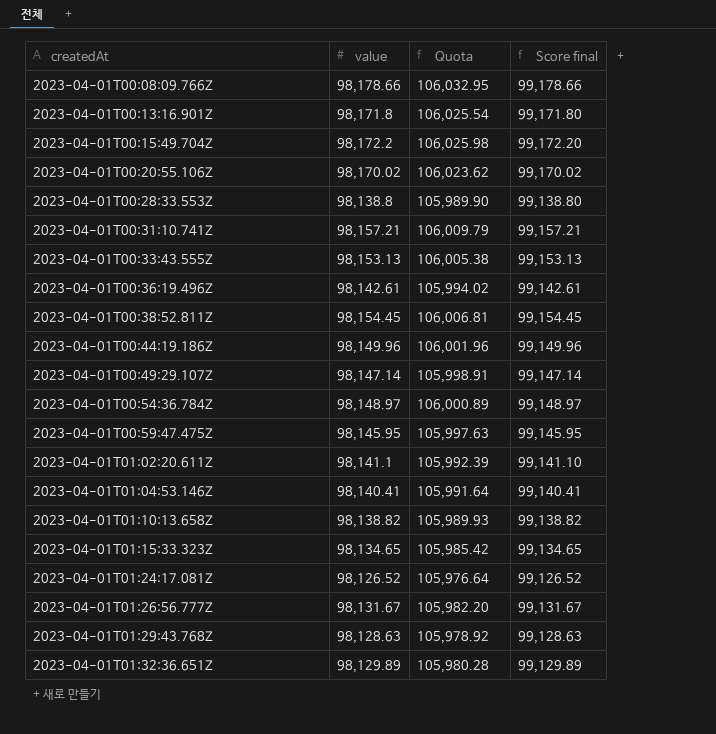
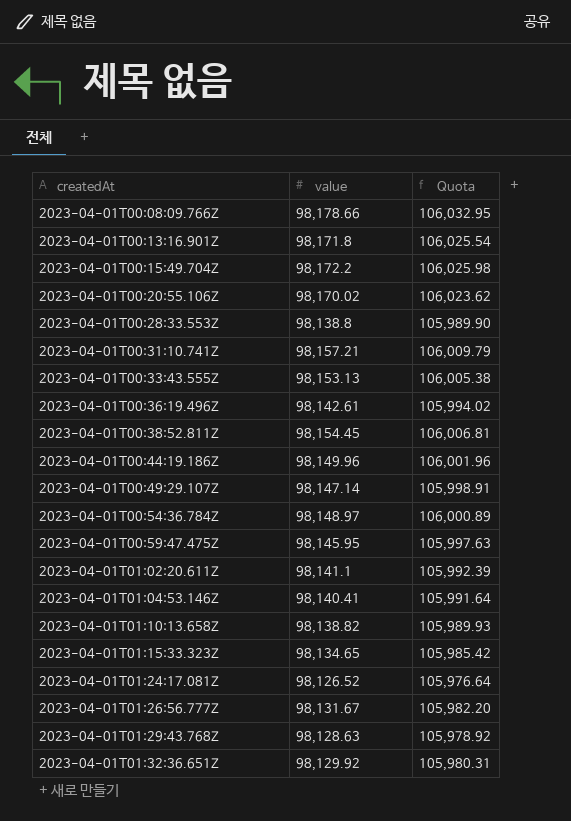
column Score final | formula: [value] + 1000 -> none
2023-04-01T01:32:36.651Z | value: 98,129.89 -> 98,129.92
2023-04-01T01:32:36.651Z | Quota: 105,980.28 -> 105,980.31

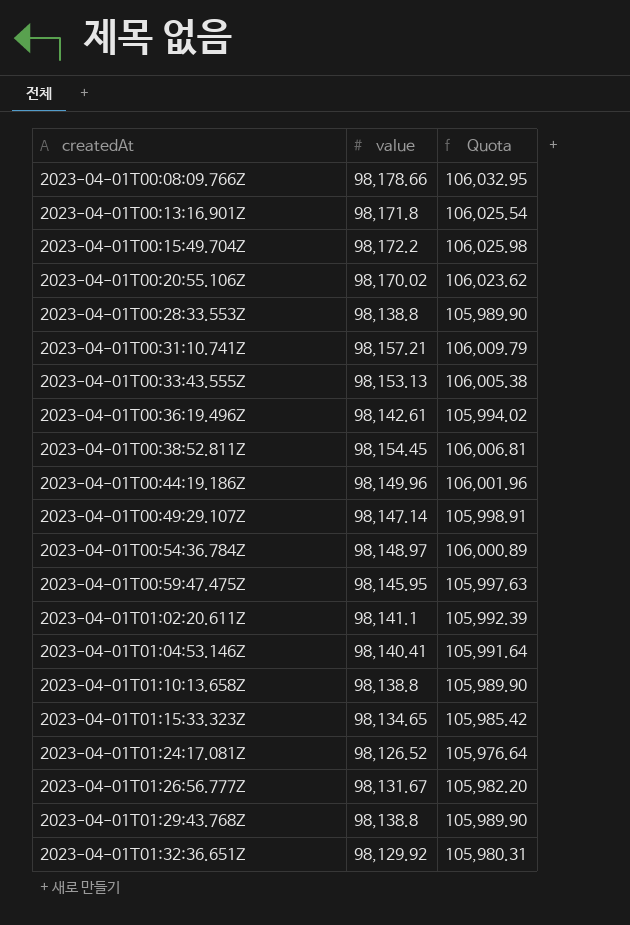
2023-04-01T01:10:13.658Z | value: 98,138.82 -> 98,138.8
2023-04-01T01:10:13.658Z | Quota: 105,989.93 -> 105,989.90
2023-04-01T01:29:43.768Z | value: 98,128.63 -> 98,138.8
2023-04-01T01:29:43.768Z | Quota: 105,978.92 -> 105,989.90

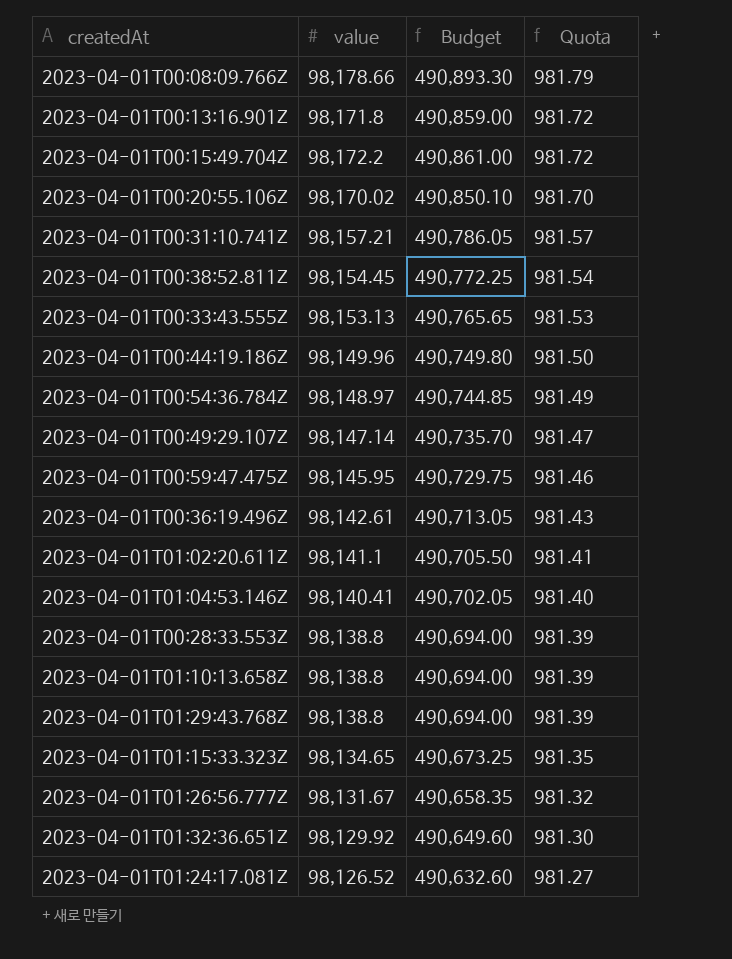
row order: createdAt ascending -> Quota descending
column Budget | formula: none -> [value] * 5
column Quota | formula: [value] * 1.08 -> [value] * 0.01

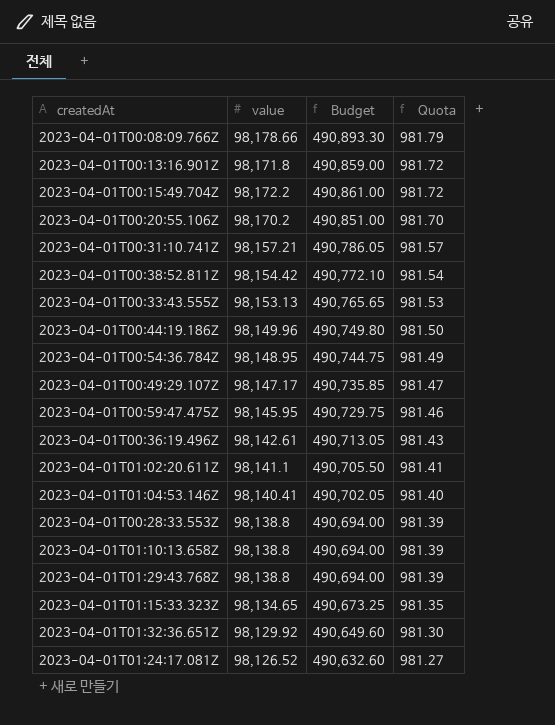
row 2023-04-01T01:26:56.777Z: 98,131.67 | 490,658.35 | 981.32 -> none
2023-04-01T00:20:55.106Z | value: 98,170.02 -> 98,170.2
2023-04-01T00:20:55.106Z | Budget: 490,850.10 -> 490,851.00
2023-04-01T00:38:52.811Z | value: 98,154.45 -> 98,154.42
2023-04-01T00:38:52.811Z | Budget: 490,772.25 -> 490,772.10
2023-04-01T00:54:36.784Z | value: 98,148.97 -> 98,148.95
2023-04-01T00:54:36.784Z | Budget: 490,744.85 -> 490,744.75
2023-04-01T00:49:29.107Z | value: 98,147.14 -> 98,147.17
2023-04-01T00:49:29.107Z | Budget: 490,735.70 -> 490,735.85

